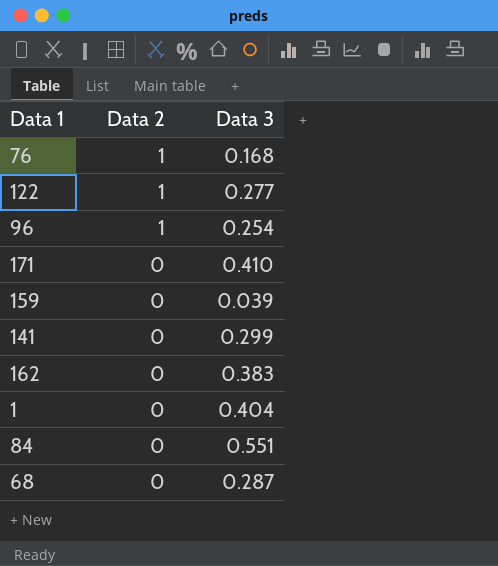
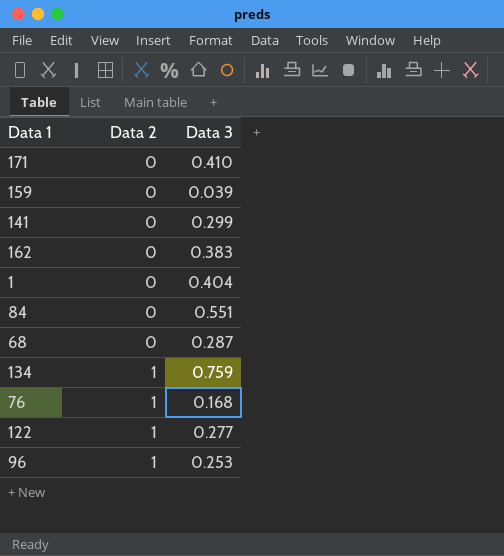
row order: Data 2 descending -> Data 2 ascending
row 134: none -> 1 | 0.759
96 | Data 3: 0.254 -> 0.253

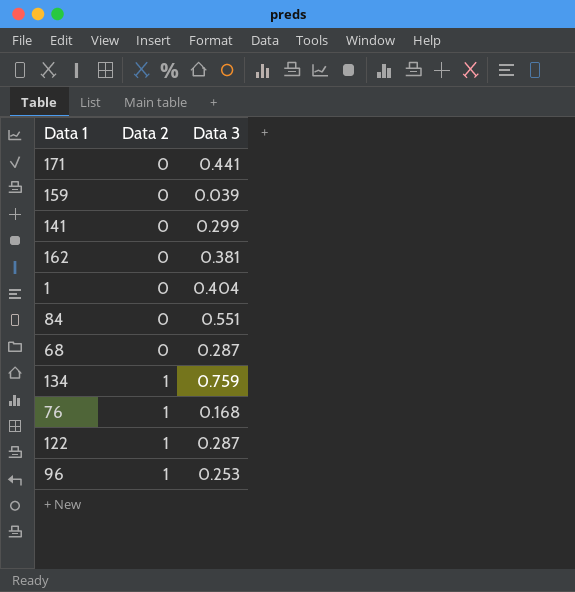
171 | Data 3: 0.410 -> 0.441
162 | Data 3: 0.383 -> 0.381
122 | Data 3: 0.277 -> 0.287

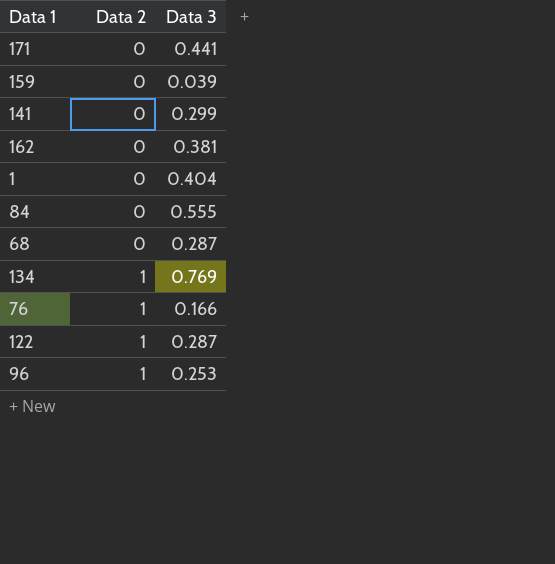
84 | Data 3: 0.551 -> 0.555
134 | Data 3: 0.759 -> 0.769
76 | Data 3: 0.168 -> 0.166

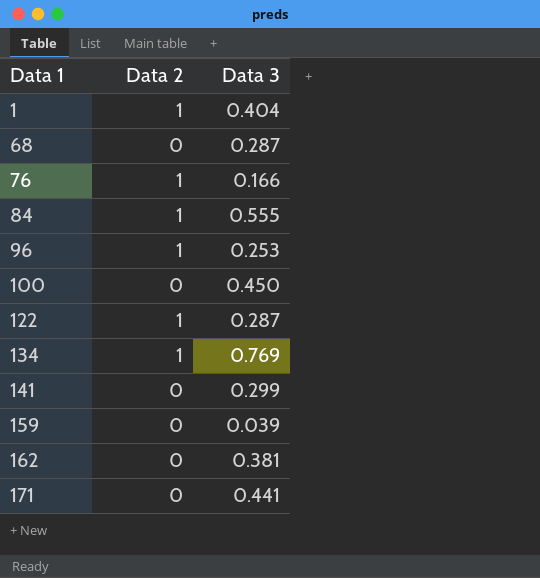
row order: Data 2 ascending -> Data 1 ascending
1 | Data 2: 0 -> 1
84 | Data 2: 0 -> 1
row 100: none -> 0 | 0.450

